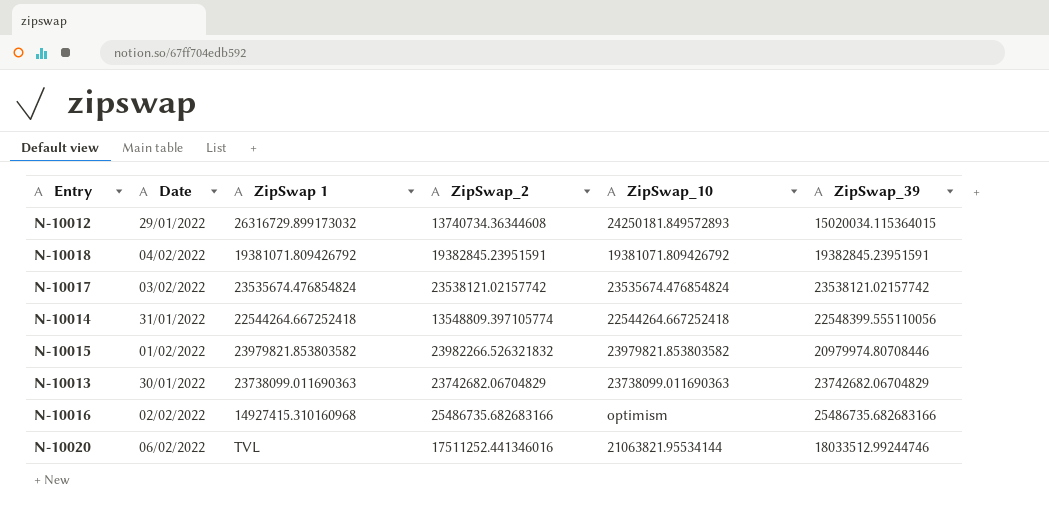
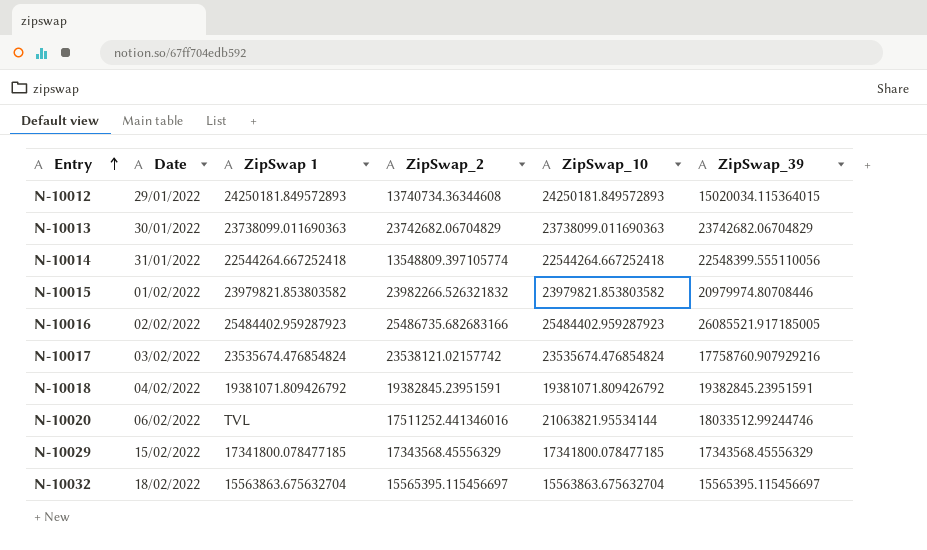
row order: none -> Entry ascending
N-10012 | ZipSwap 1: 26316729.899173032 -> 24250181.849572893
N-10016 | ZipSwap 1: 14927415.310160968 -> 25484402.959287923
N-10016 | ZipSwap_10: optimism -> 25484402.959287923
N-10016 | ZipSwap_39: 25486735.682683166 -> 26085521.917185005
N-10017 | ZipSwap_39: 23538121.02157742 -> 17758760.907929216
row N-10029: none -> 15/02/2022 | 17341800.078477185 | 17343568.45556329 | 17341800.078477185 | 17343568.45556329
row N-10032: none -> 18/02/2022 | 15563863.675632704 | 15565395.115456697 | 15563863.675632704 | 15565395.115456697

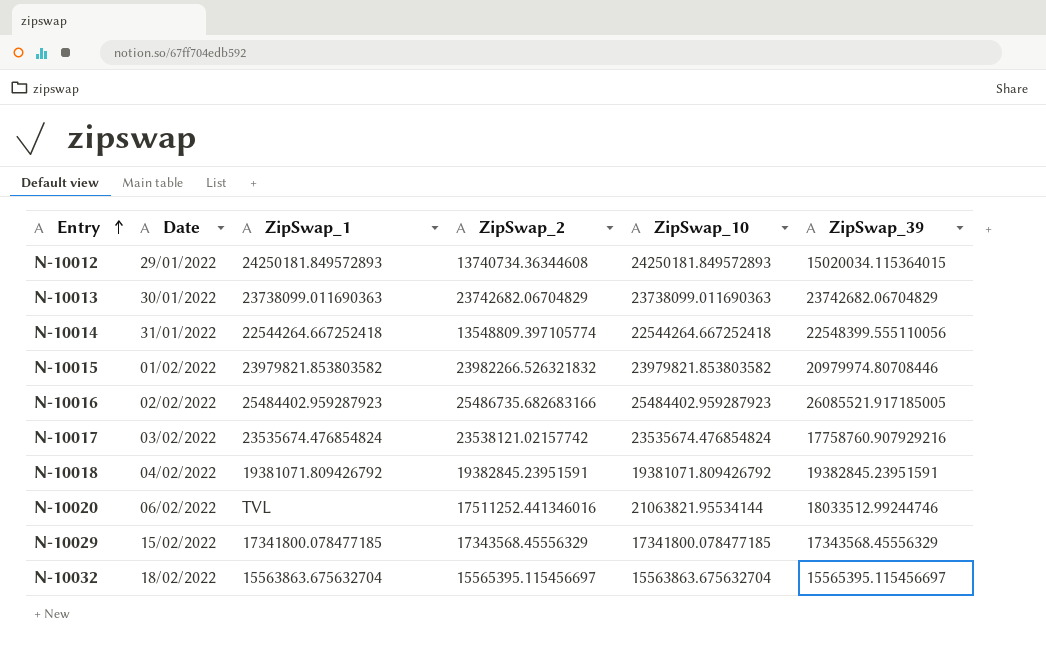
column name: ZipSwap 1 -> ZipSwap_1

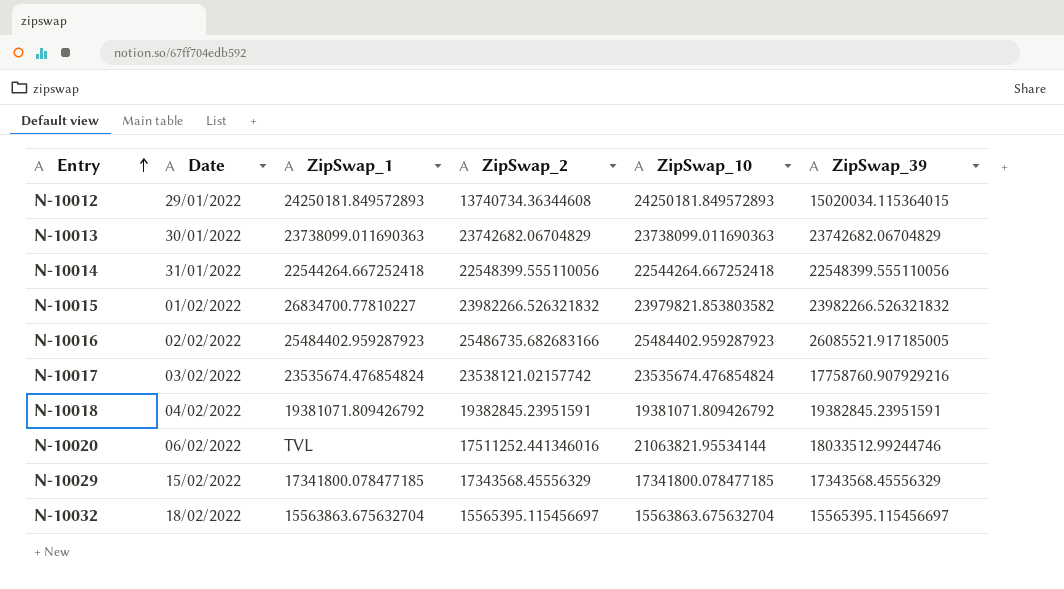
N-10014 | ZipSwap_2: 13548809.397105774 -> 22548399.555110056
N-10015 | ZipSwap_1: 23979821.853803582 -> 26834700.77810227
N-10015 | ZipSwap_39: 20979974.80708446 -> 23982266.526321832

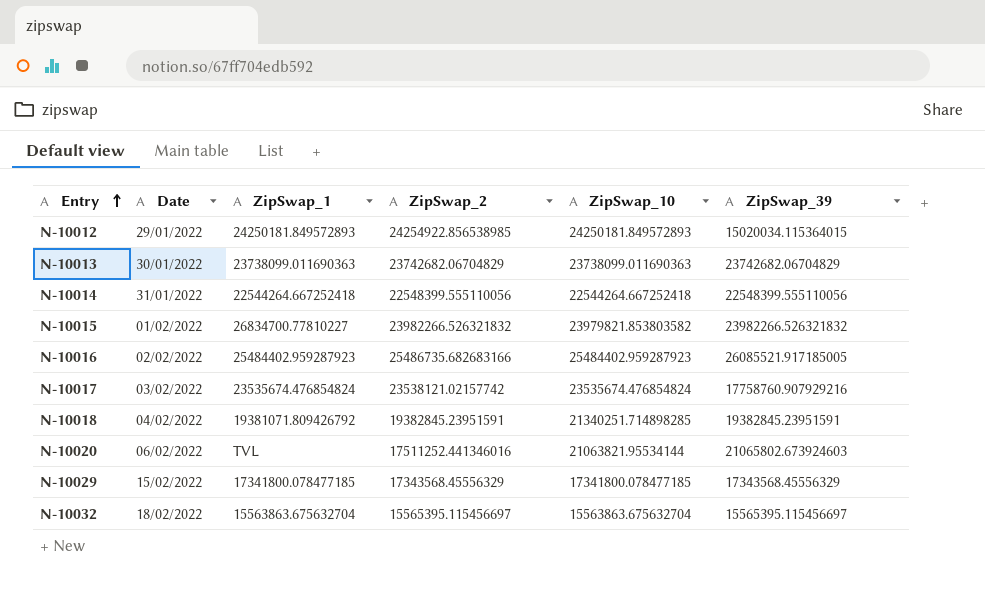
N-10012 | ZipSwap_2: 13740734.36344608 -> 24254922.856538985
N-10018 | ZipSwap_10: 19381071.809426792 -> 21340251.714898285
N-10020 | ZipSwap_39: 18033512.99244746 -> 21065802.673924603

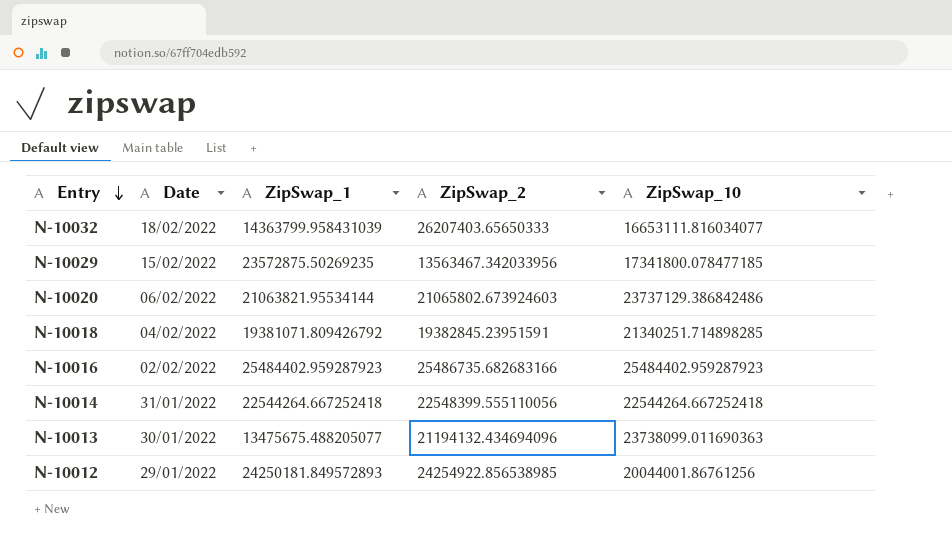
row order: Entry ascending -> Entry descending
column ZipSwap_39 | position: 6 -> none
row N-10015: 01/02/2022 | 26834700.77810227 | 23982266.526321832 | 23979821.853803582 | 23982266.526321832 -> none
row N-10017: 03/02/2022 | 23535674.476854824 | 23538121.02157742 | 23535674.476854824 | 17758760.907929216 -> none
N-10032 | ZipSwap_1: 15563863.675632704 -> 14363799.958431039
N-10032 | ZipSwap_2: 15565395.115456697 -> 26207403.65650333
N-10032 | ZipSwap_10: 15563863.675632704 -> 16653111.816034077
N-10029 | ZipSwap_1: 17341800.078477185 -> 23572875.50269235
N-10029 | ZipSwap_2: 17343568.45556329 -> 13563467.342033956
N-10020 | ZipSwap_1: TVL -> 21063821.95534144
N-10020 | ZipSwap_2: 17511252.441346016 -> 21065802.673924603
N-10020 | ZipSwap_10: 21063821.95534144 -> 23737129.386842486
N-10013 | ZipSwap_1: 23738099.011690363 -> 13475675.488205077
N-10013 | ZipSwap_2: 23742682.06704829 -> 21194132.434694096
N-10012 | ZipSwap_10: 24250181.849572893 -> 20044001.86761256

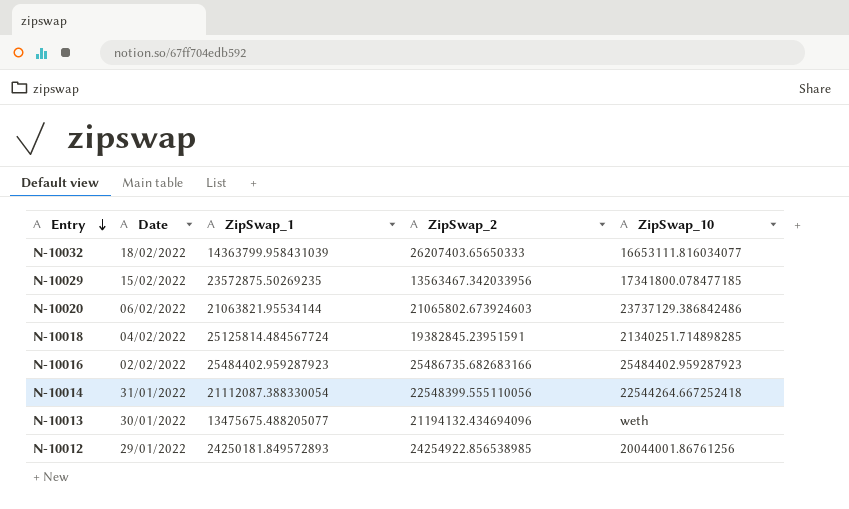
N-10018 | ZipSwap_1: 19381071.809426792 -> 25125814.484567724
N-10014 | ZipSwap_1: 22544264.667252418 -> 21112087.388330054
N-10013 | ZipSwap_10: 23738099.011690363 -> weth

